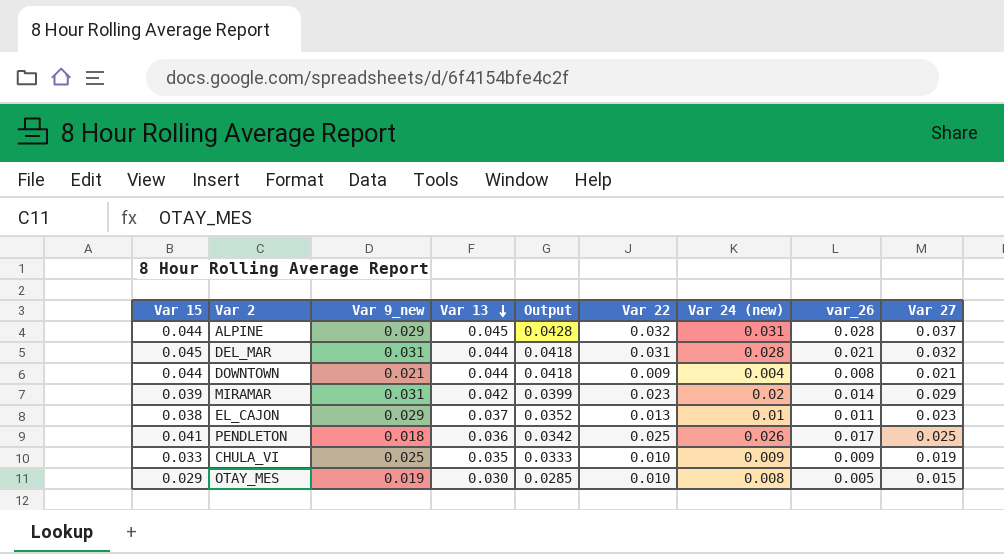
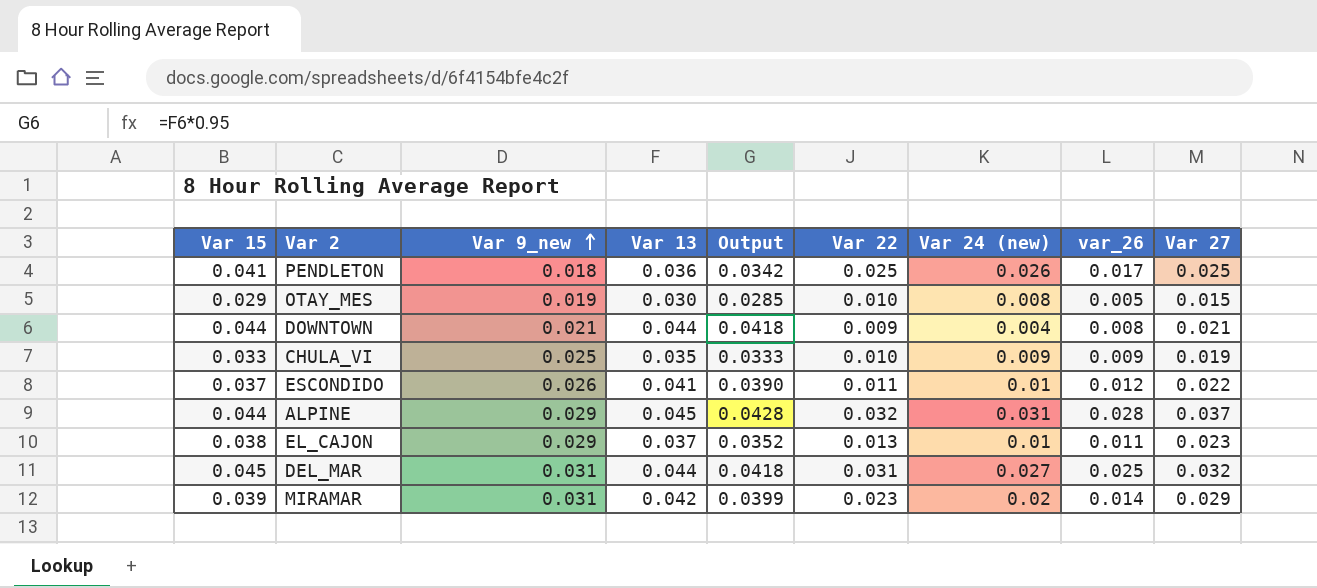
row order: Var 13 descending -> Var 9_new ascending
row ESCONDIDO: none -> 0.037 | 0.026 | 0.041 | 0.0390 | 0.011 | 0.01 | 0.012 | 0.022
DEL_MAR | Var 24 (new): 0.028 -> 0.027
DEL_MAR | var_26: 0.021 -> 0.025

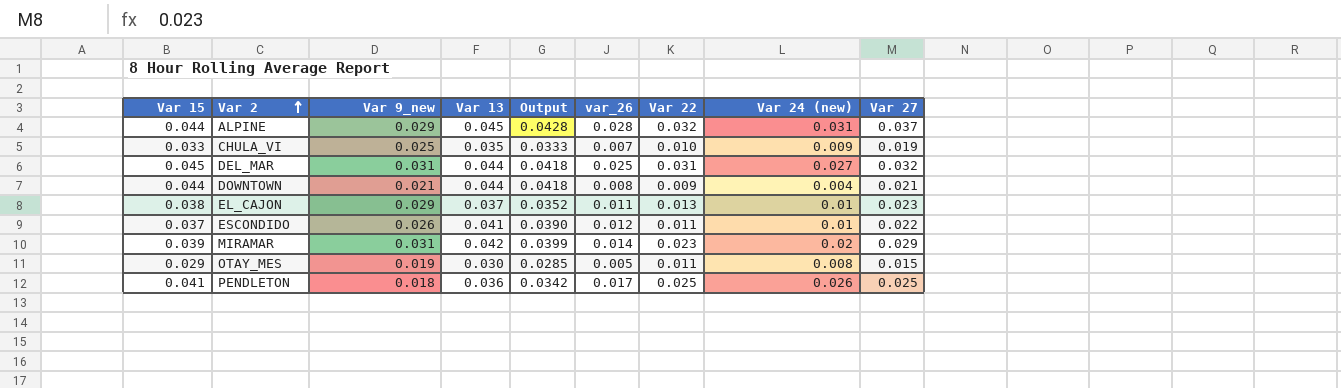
row order: Var 9_new ascending -> Var 2 ascending
column var_26 | position: 8 -> 6
CHULA_VI | var_26: 0.009 -> 0.007
OTAY_MES | Var 22: 0.010 -> 0.011

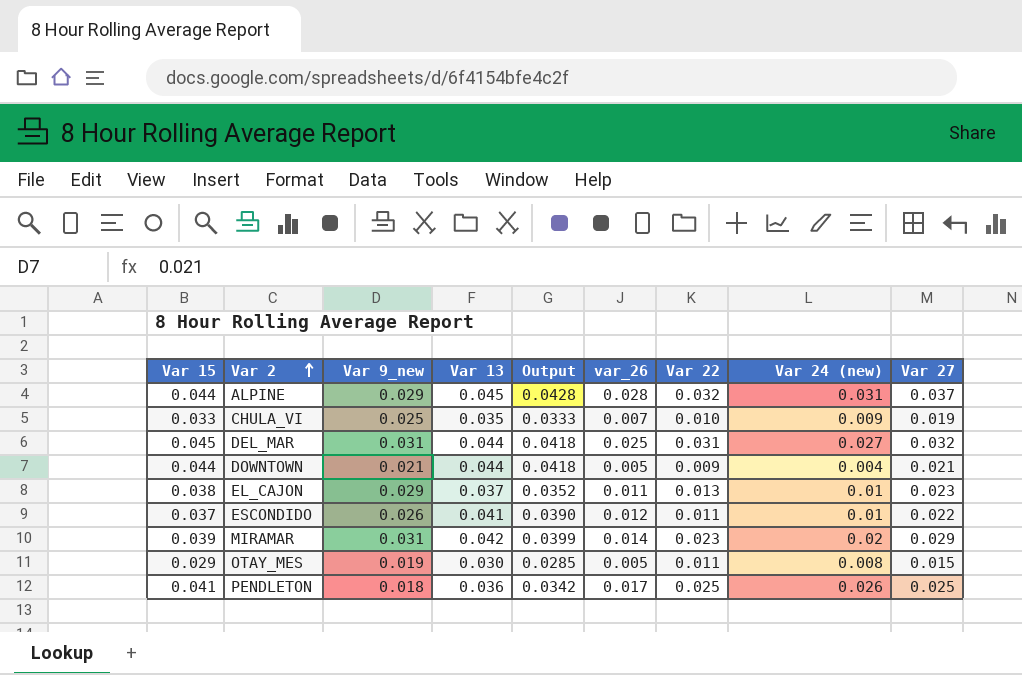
DOWNTOWN | var_26: 0.008 -> 0.005

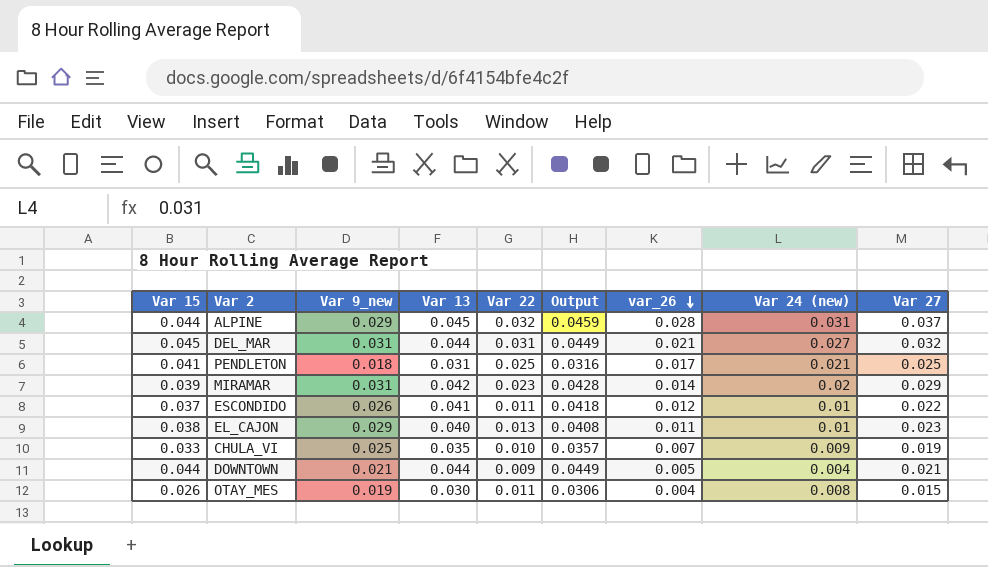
row order: Var 2 ascending -> var_26 descending
column Var 22 | position: 7 -> 5
column Output | formula: [Var 13] * 0.95 -> [Var 13] * 1.02
DEL_MAR | var_26: 0.025 -> 0.021
PENDLETON | Var 13: 0.036 -> 0.031
PENDLETON | Var 24 (new): 0.026 -> 0.021
EL_CAJON | Var 13: 0.037 -> 0.040
OTAY_MES | Var 15: 0.029 -> 0.026
OTAY_MES | var_26: 0.005 -> 0.004

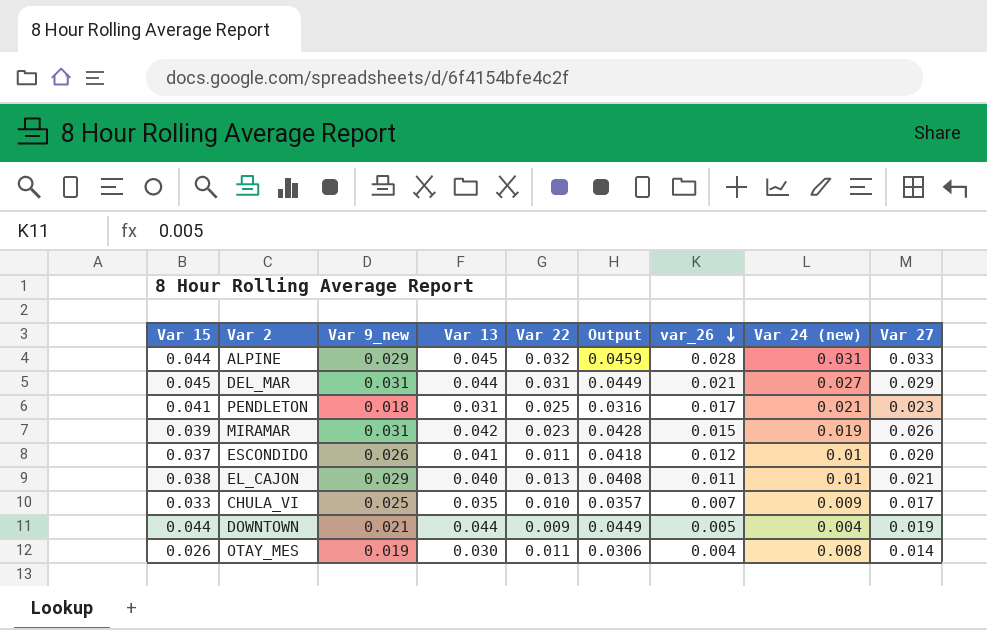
ALPINE | Var 27: 0.037 -> 0.033
DEL_MAR | Var 27: 0.032 -> 0.029
PENDLETON | Var 27: 0.025 -> 0.023
MIRAMAR | var_26: 0.014 -> 0.015
MIRAMAR | Var 24 (new): 0.02 -> 0.019
MIRAMAR | Var 27: 0.029 -> 0.026
ESCONDIDO | Var 27: 0.022 -> 0.020
EL_CAJON | Var 27: 0.023 -> 0.021
CHULA_VI | Var 27: 0.019 -> 0.017
DOWNTOWN | Var 27: 0.021 -> 0.019
OTAY_MES | Var 27: 0.015 -> 0.014

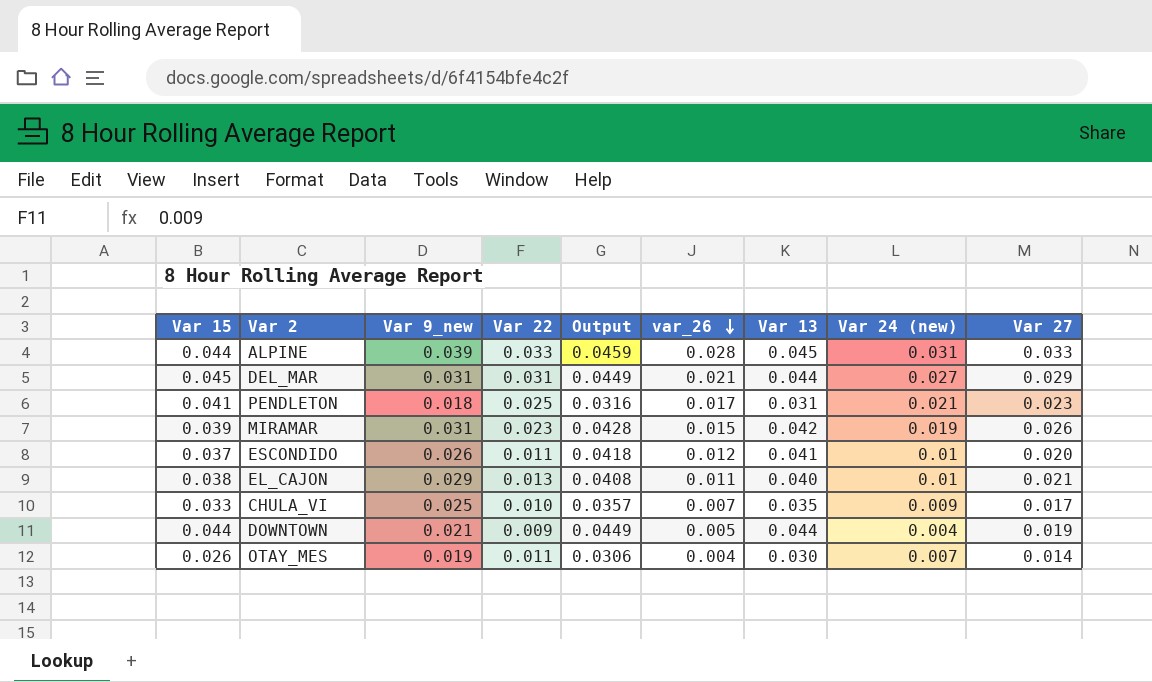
column Var 13 | position: 4 -> 7
ALPINE | Var 9_new: 0.029 -> 0.039
ALPINE | Var 22: 0.032 -> 0.033
OTAY_MES | Var 24 (new): 0.008 -> 0.007

